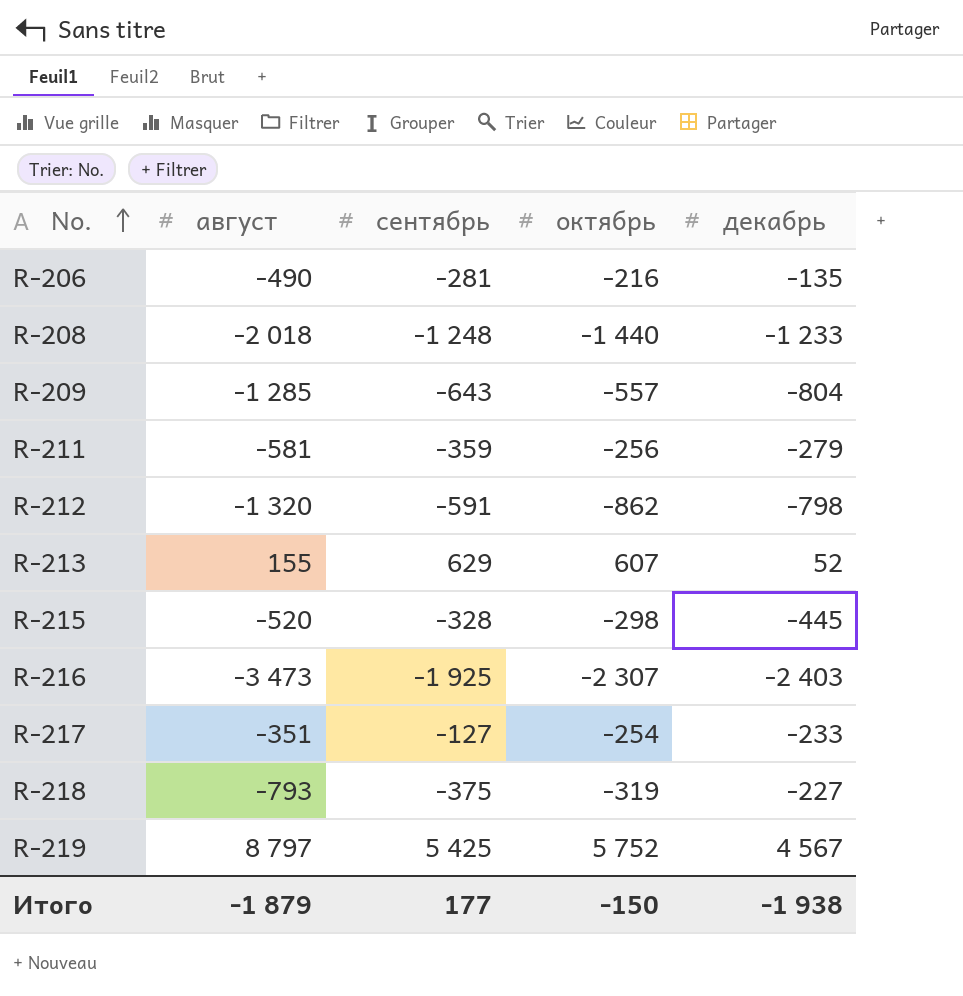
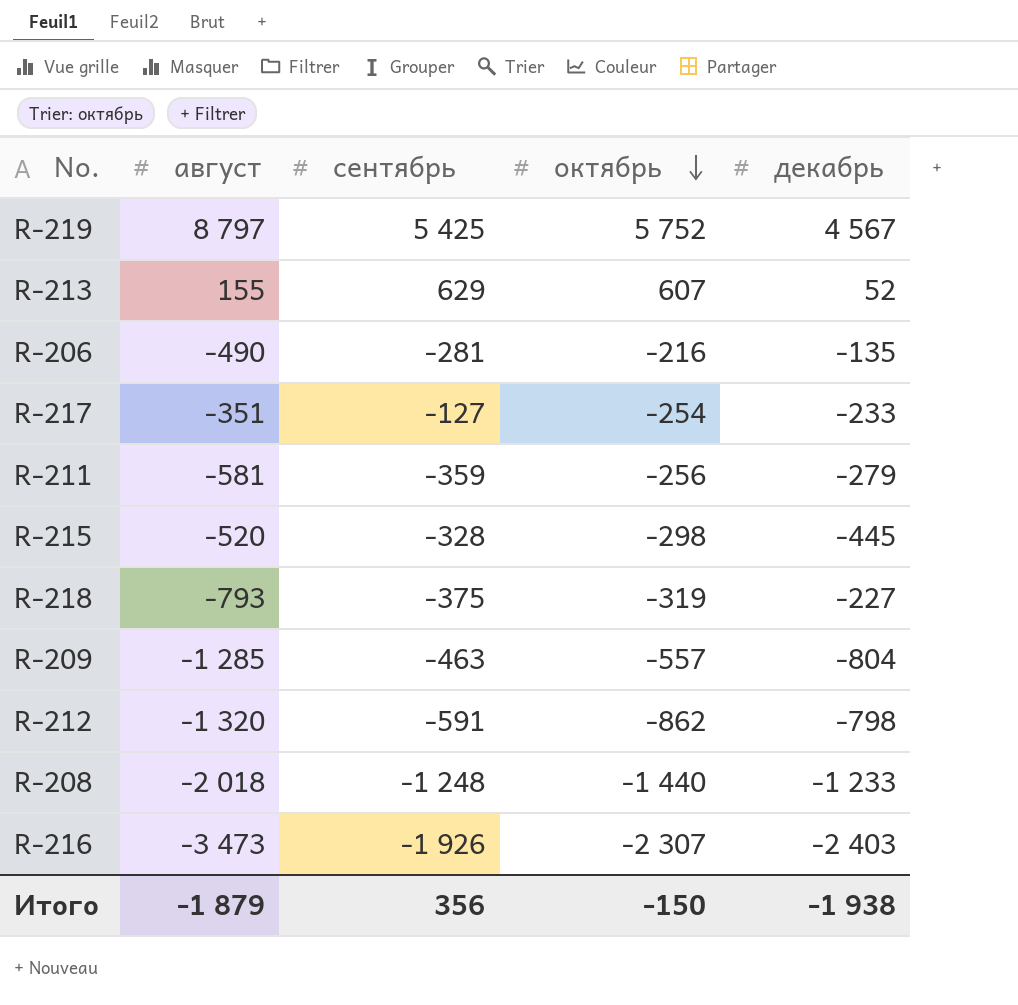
row order: No. ascending -> октябрь descending
R-209 | сентябрь: -643 -> -463
R-216 | сентябрь: -1 925 -> -1 926
Итого | сентябрь: 177 -> 356

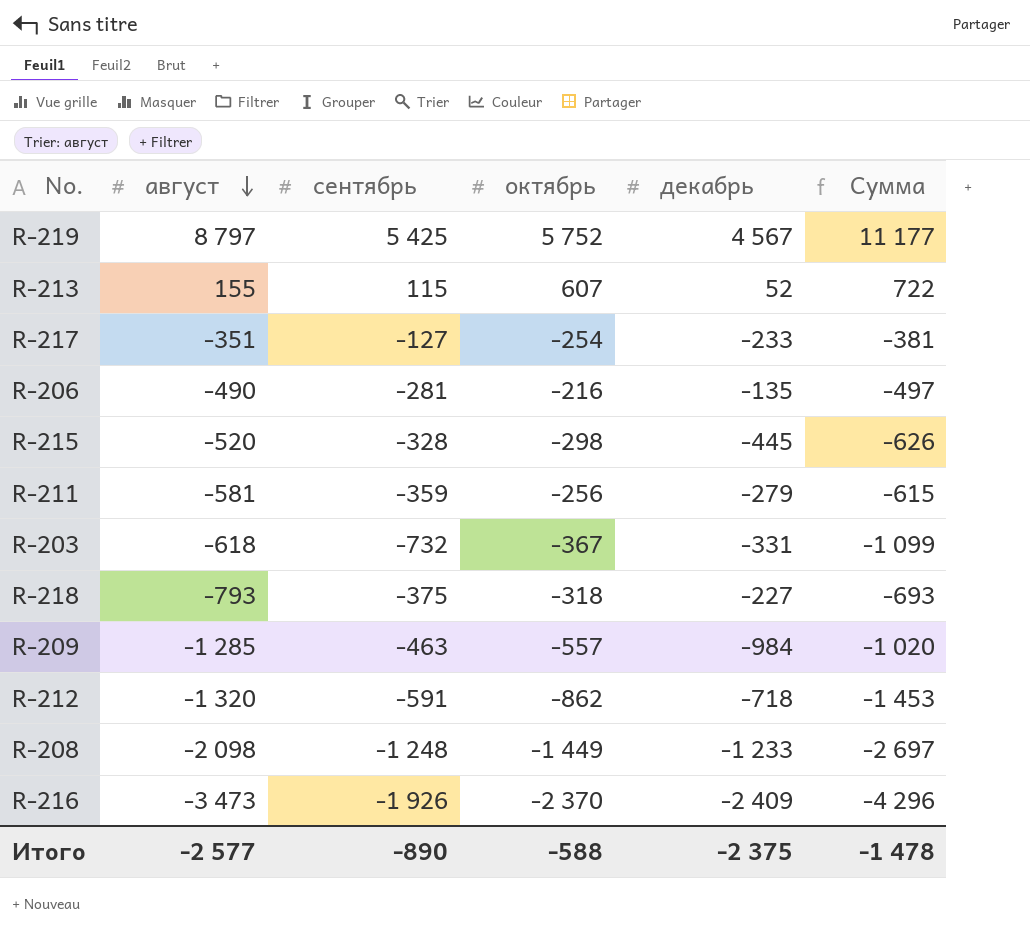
row order: октябрь descending -> август descending
column Сумма | formula: none -> [сентябрь] + [октябрь]
R-213 | сентябрь: 629 -> 115
row R-203: none -> -618 | -732 | -367 | -331 | -1 099
R-218 | октябрь: -319 -> -318
R-209 | декабрь: -804 -> -984
R-212 | декабрь: -798 -> -718
R-208 | август: -2 018 -> -2 098
R-208 | октябрь: -1 440 -> -1 449
R-216 | октябрь: -2 307 -> -2 370
R-216 | декабрь: -2 403 -> -2 409
Итого | август: -1 879 -> -2 577
Итого | сентябрь: 356 -> -890
Итого | октябрь: -150 -> -588
Итого | декабрь: -1 938 -> -2 375

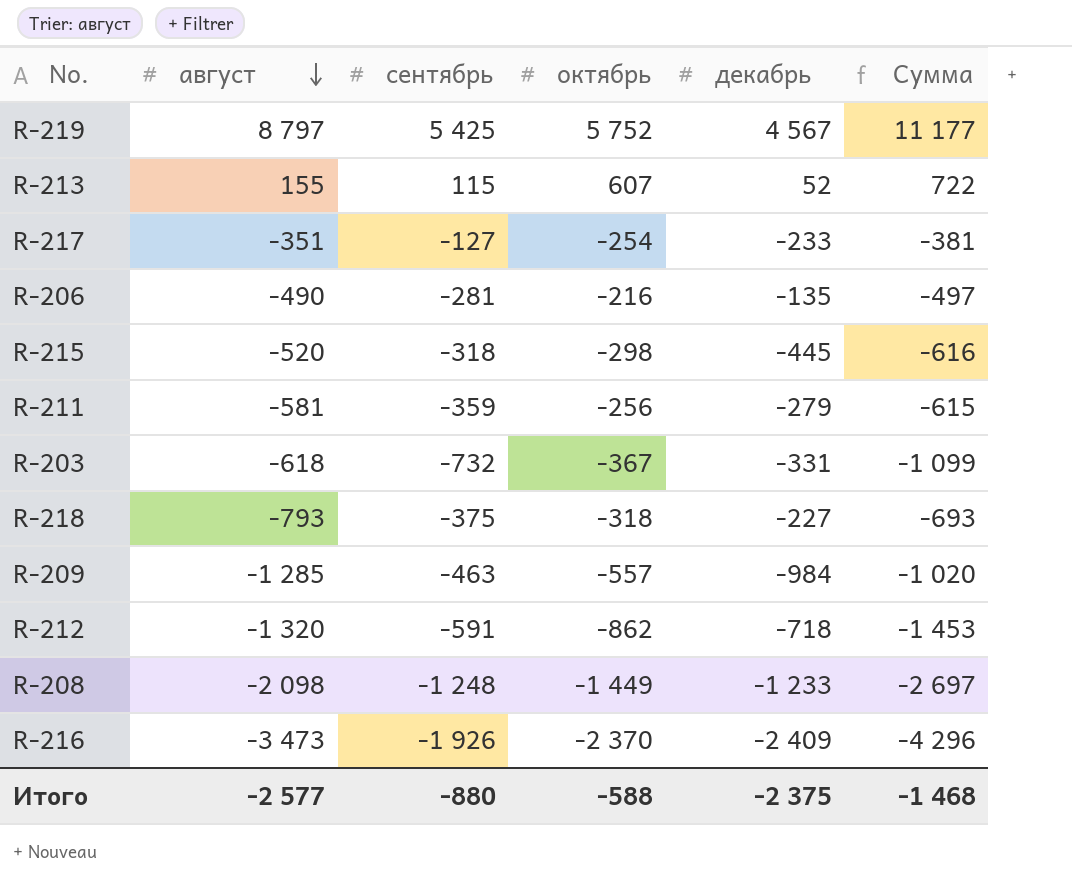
R-215 | сентябрь: -328 -> -318
R-215 | Сумма: -626 -> -616
Итого | сентябрь: -890 -> -880
Итого | Сумма: -1 478 -> -1 468

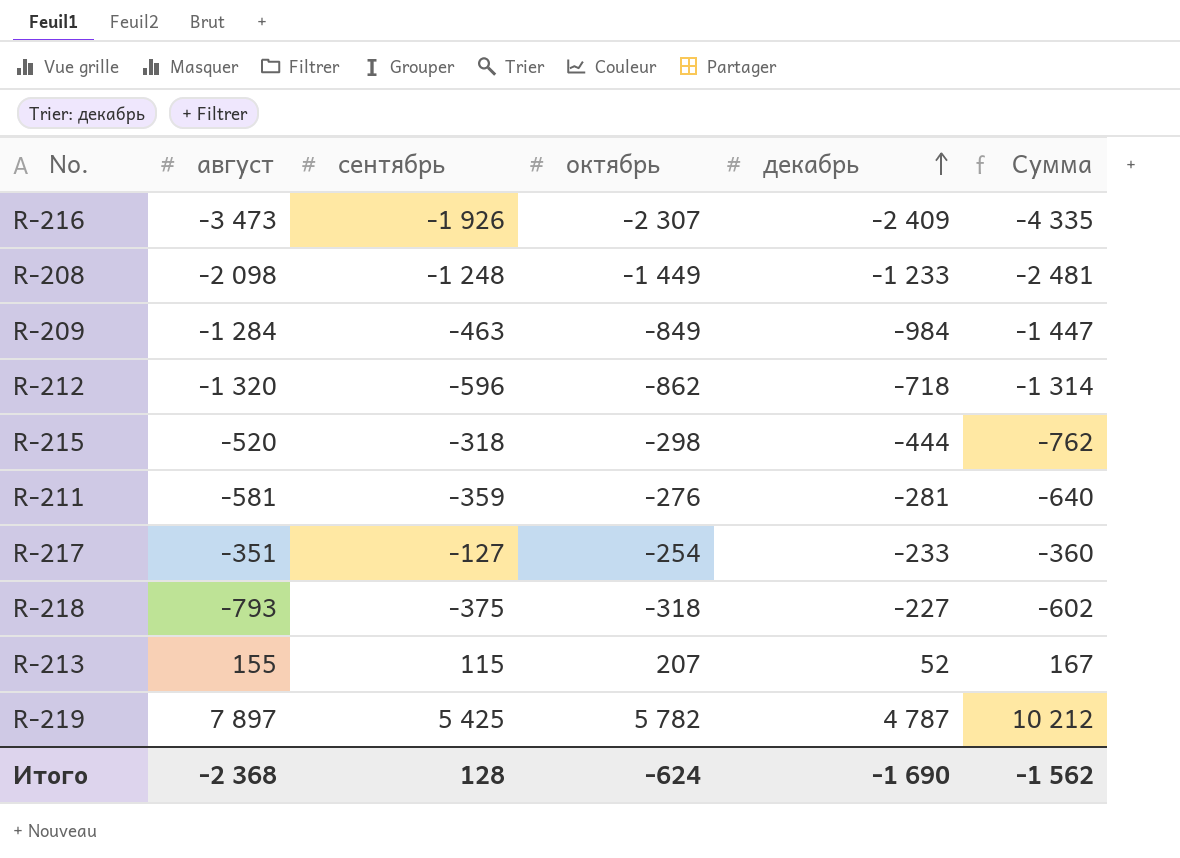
row order: август descending -> декабрь ascending
column Сумма | formula: [сентябрь] + [октябрь] -> [сентябрь] + [декабрь]
row R-206: -490 | -281 | -216 | -135 | -497 -> none
row R-203: -618 | -732 | -367 | -331 | -1 099 -> none
R-216 | октябрь: -2 370 -> -2 307
R-209 | август: -1 285 -> -1 284
R-209 | октябрь: -557 -> -849
R-212 | сентябрь: -591 -> -596
R-215 | декабрь: -445 -> -444
R-211 | октябрь: -256 -> -276
R-211 | декабрь: -279 -> -281
R-213 | октябрь: 607 -> 207
R-219 | август: 8 797 -> 7 897
R-219 | октябрь: 5 752 -> 5 782
R-219 | декабрь: 4 567 -> 4 787
Итого | август: -2 577 -> -2 368
Итого | сентябрь: -880 -> 128
Итого | октябрь: -588 -> -624
Итого | декабрь: -2 375 -> -1 690
Итого | Сумма: -1 468 -> -1 562

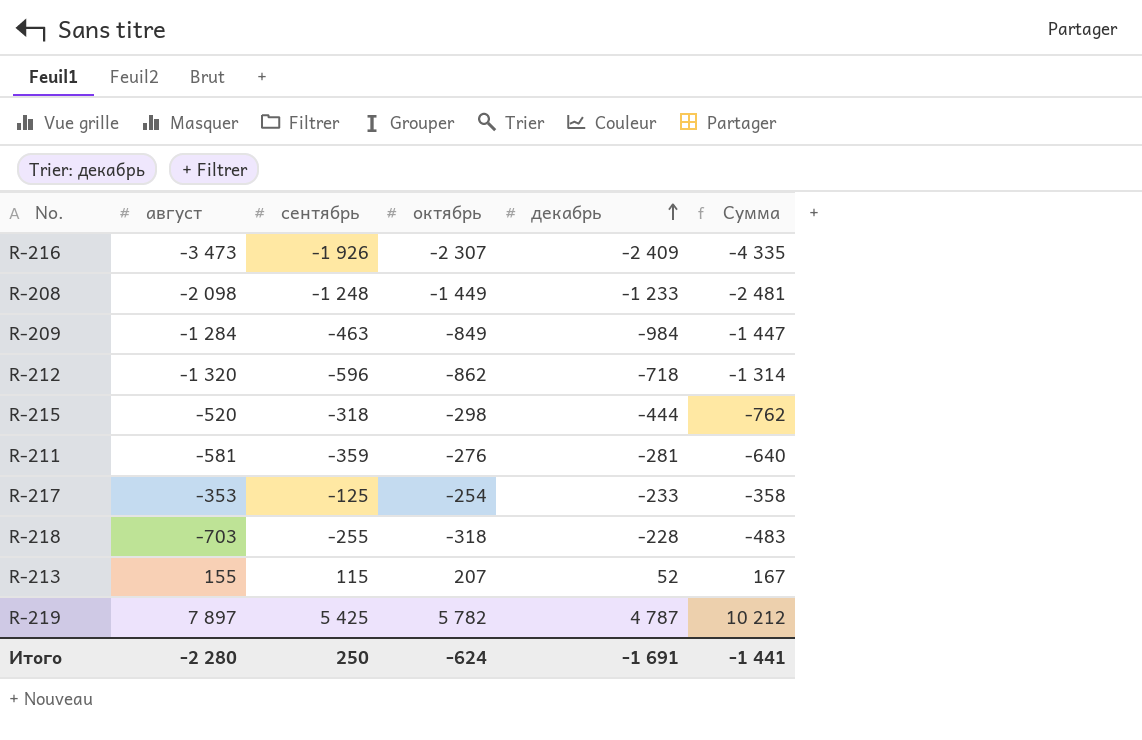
R-217 | август: -351 -> -353
R-217 | сентябрь: -127 -> -125
R-217 | Сумма: -360 -> -358
R-218 | август: -793 -> -703
R-218 | сентябрь: -375 -> -255
R-218 | декабрь: -227 -> -228
R-218 | Сумма: -602 -> -483
Итого | август: -2 368 -> -2 280
Итого | сентябрь: 128 -> 250
Итого | декабрь: -1 690 -> -1 691
Итого | Сумма: -1 562 -> -1 441

